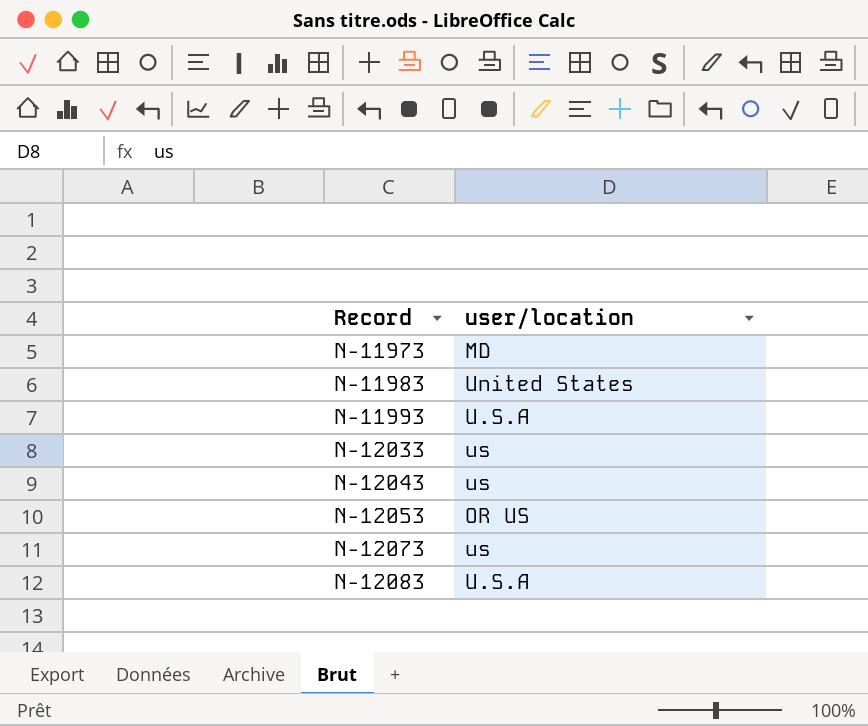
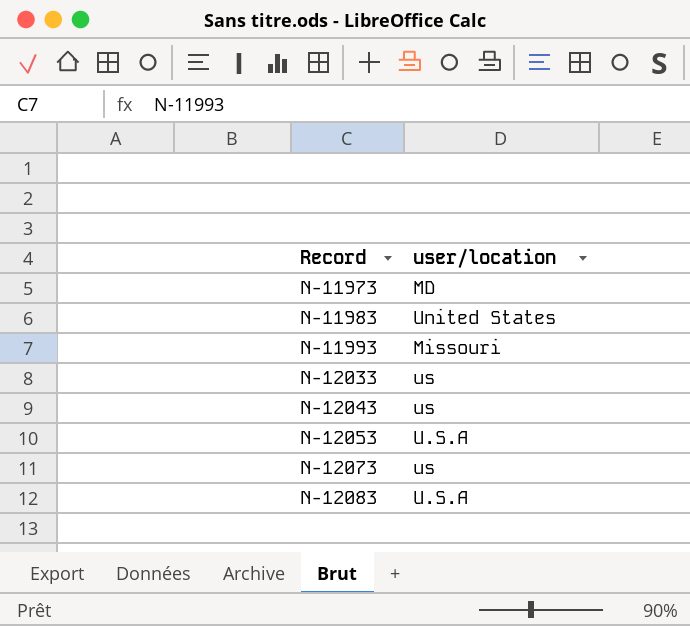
N-11993 | user/location: U.S.A -> Missouri
N-12053 | user/location: OR US -> U.S.A

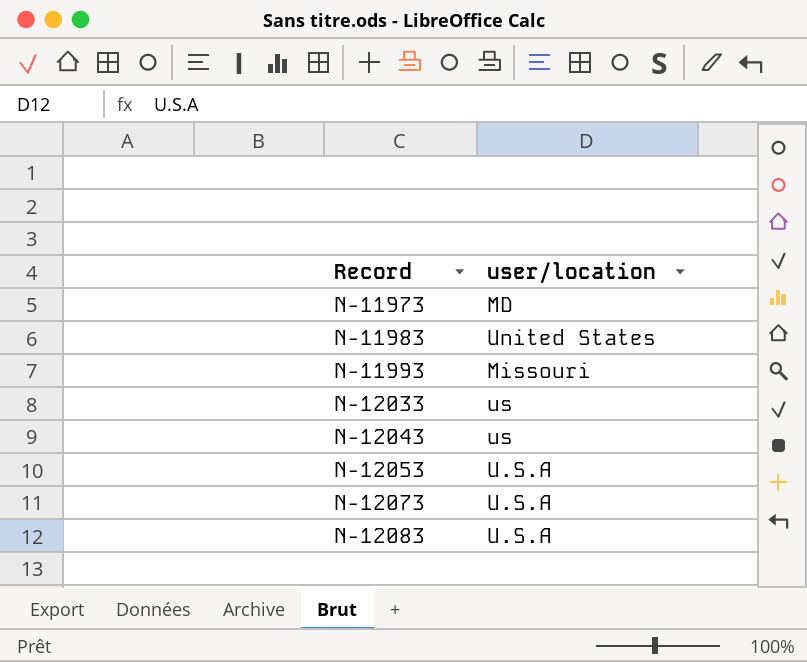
N-12073 | user/location: us -> U.S.A

